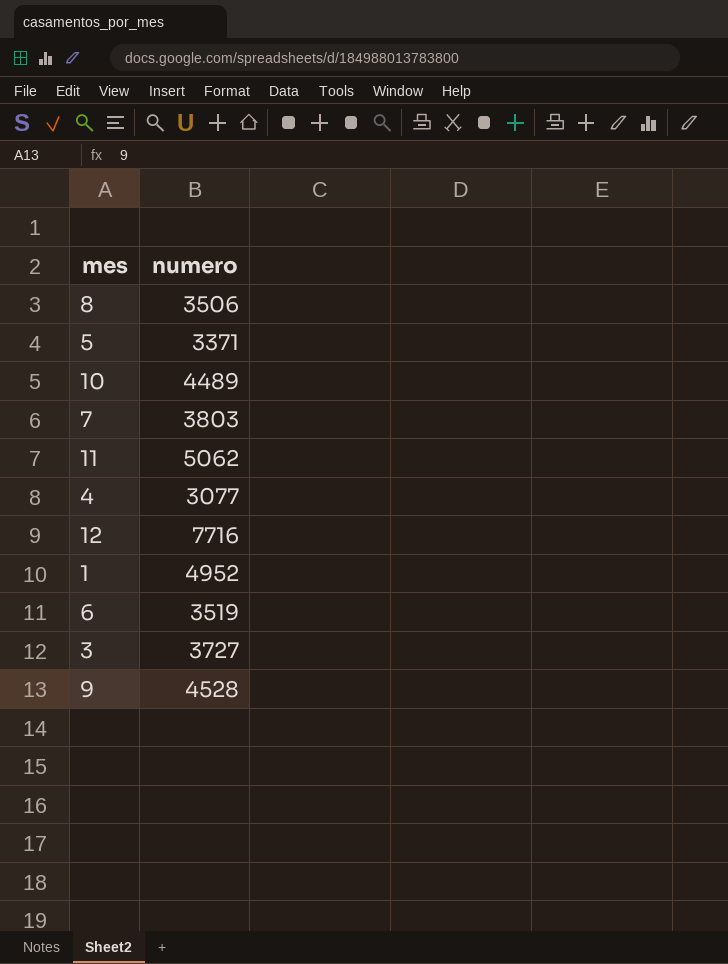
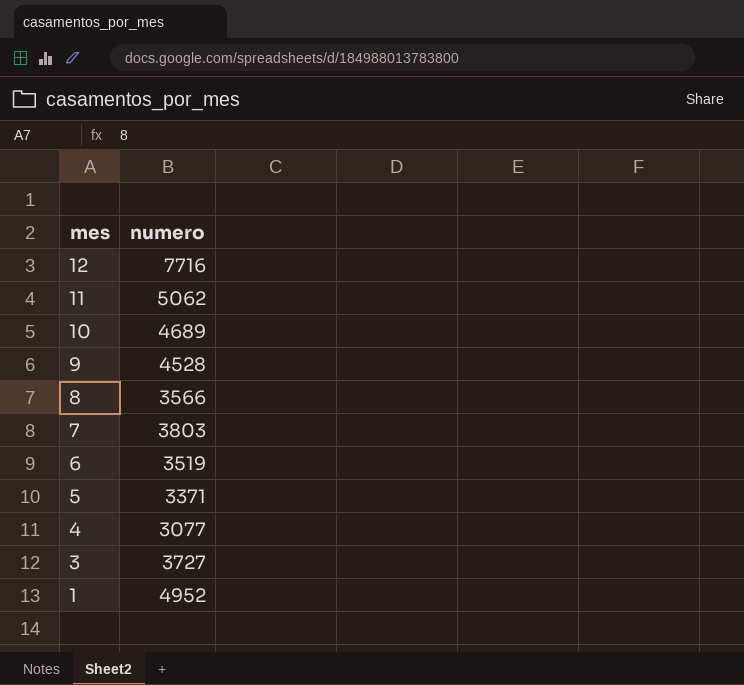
row order: none -> mes descending
10 | numero: 4489 -> 4689
8 | numero: 3506 -> 3566

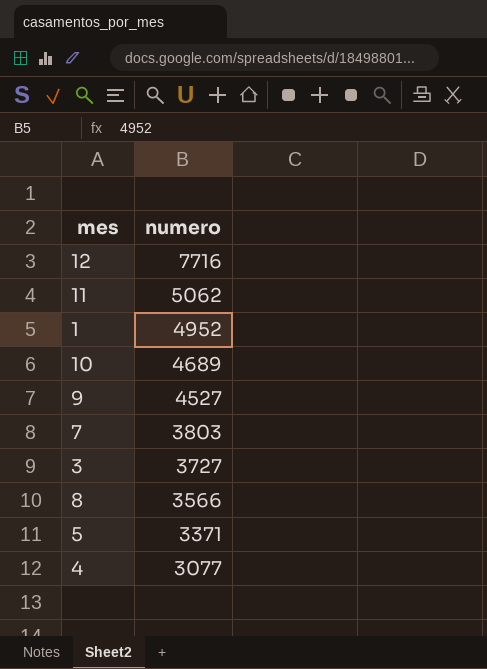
row order: mes descending -> numero descending
row 6: 3519 -> none
9 | numero: 4528 -> 4527

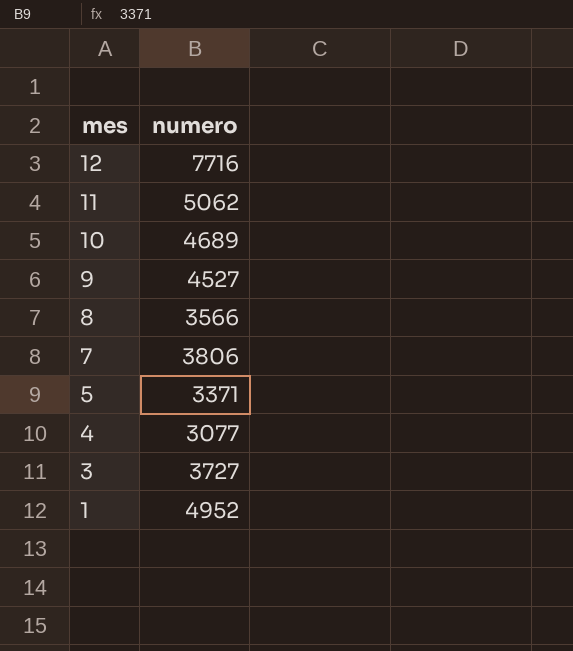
row order: numero descending -> mes descending
7 | numero: 3803 -> 3806

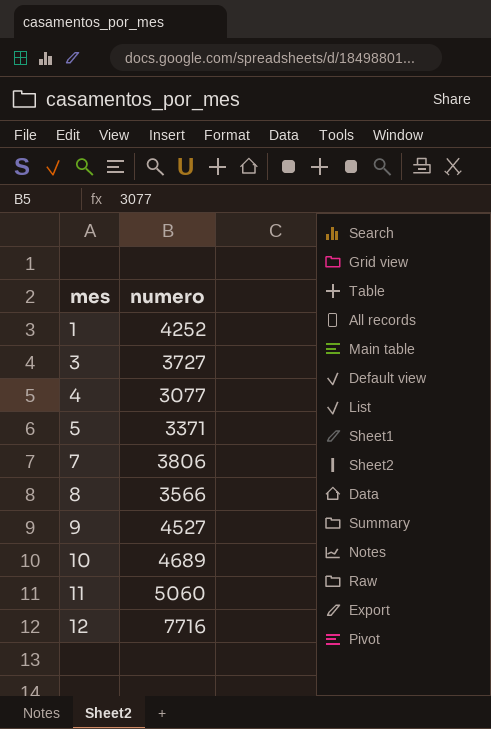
row order: mes descending -> mes ascending
1 | numero: 4952 -> 4252
11 | numero: 5062 -> 5060

